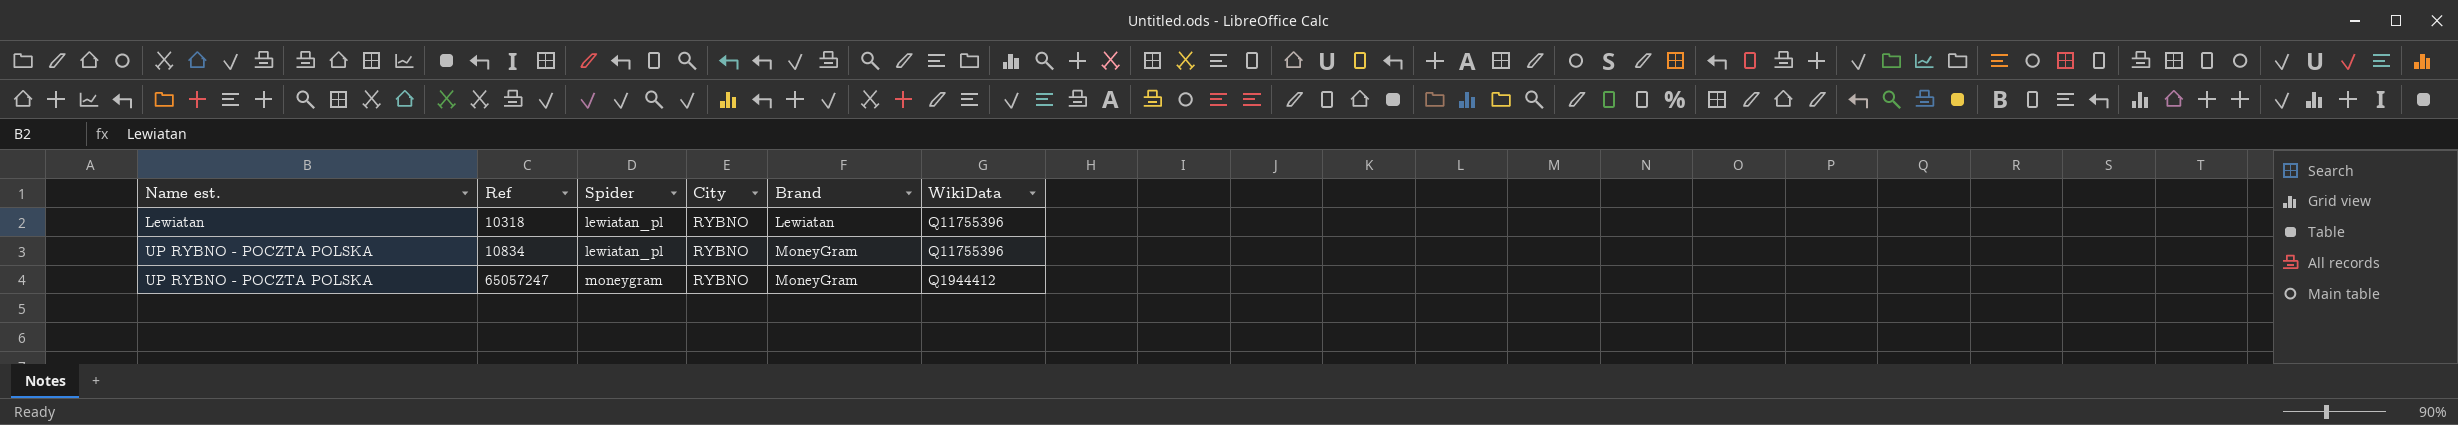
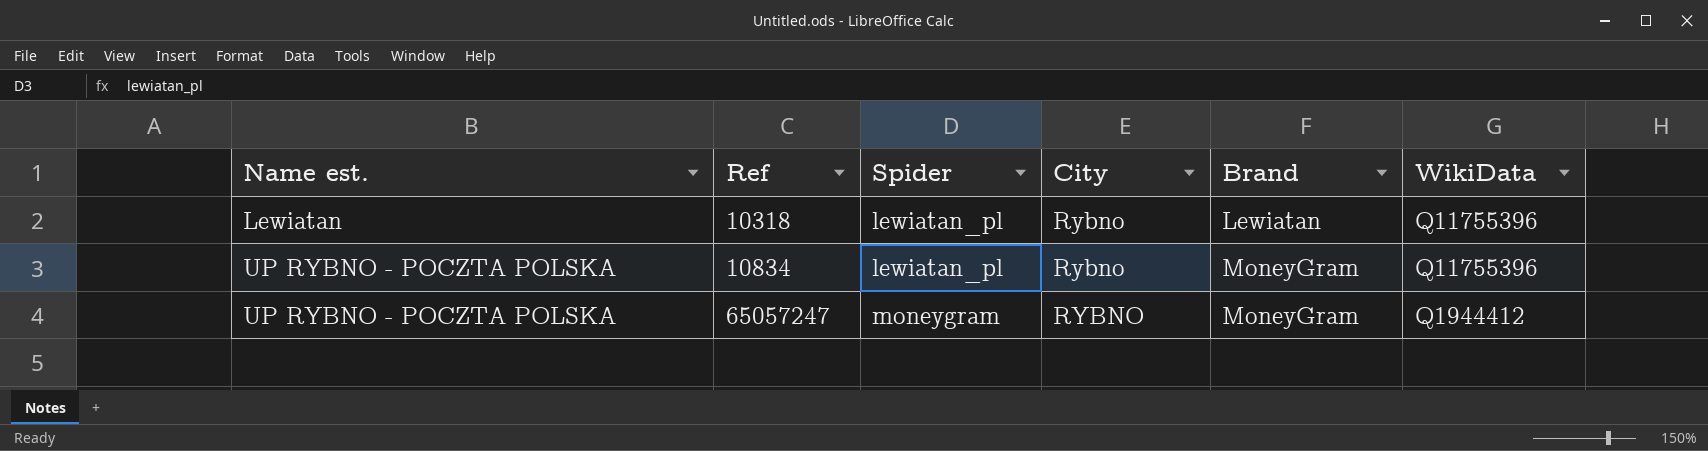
10318 | City: RYBNO -> Rybno
10834 | City: RYBNO -> Rybno

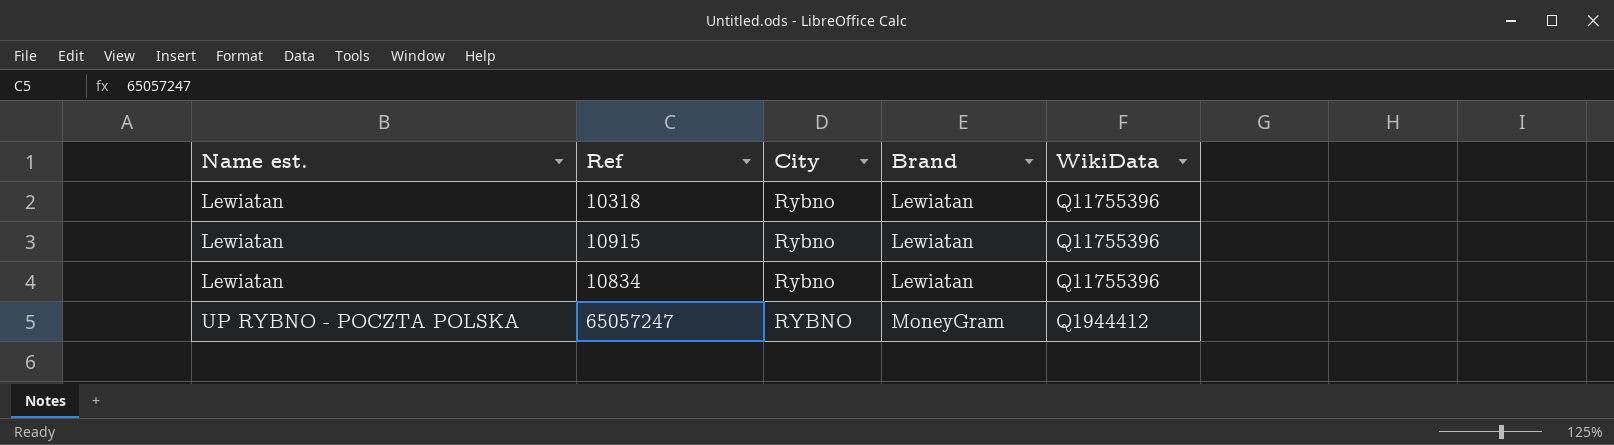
column Spider | position: 3 -> none
row 10915: none -> Lewiatan | Rybno | Lewiatan | Q11755396
10834 | Name est.: UP RYBNO - POCZTA POLSKA -> Lewiatan
10834 | Brand: MoneyGram -> Lewiatan

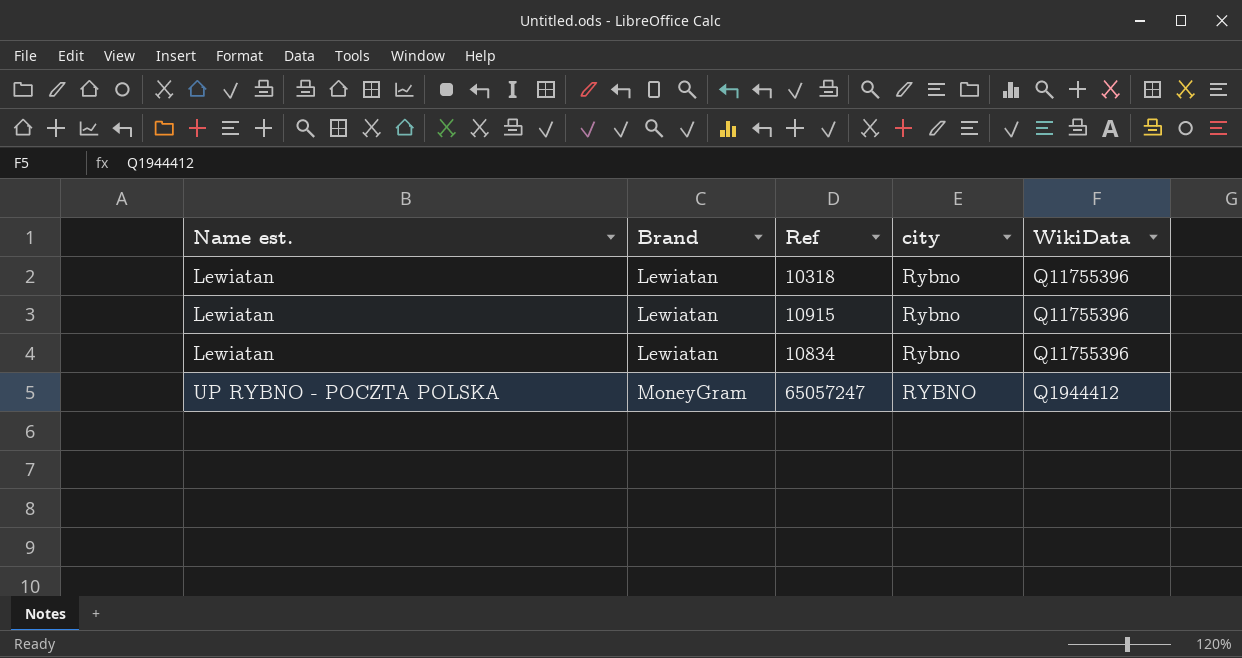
column Brand | position: 4 -> 2
column name: City -> city

